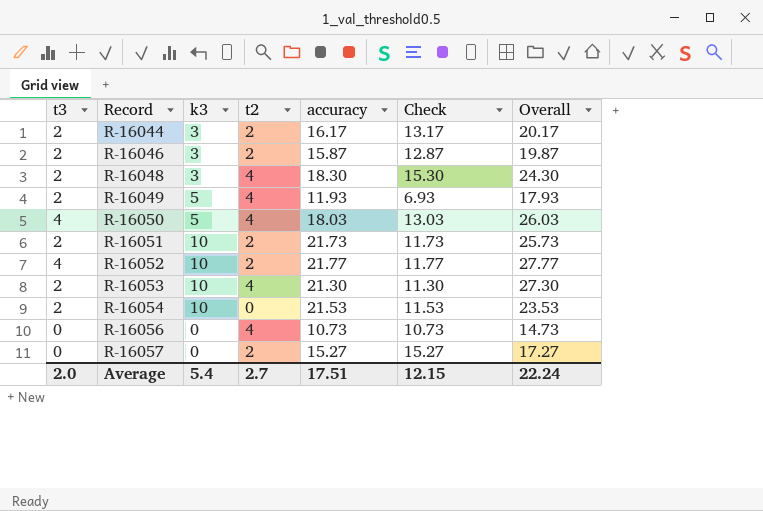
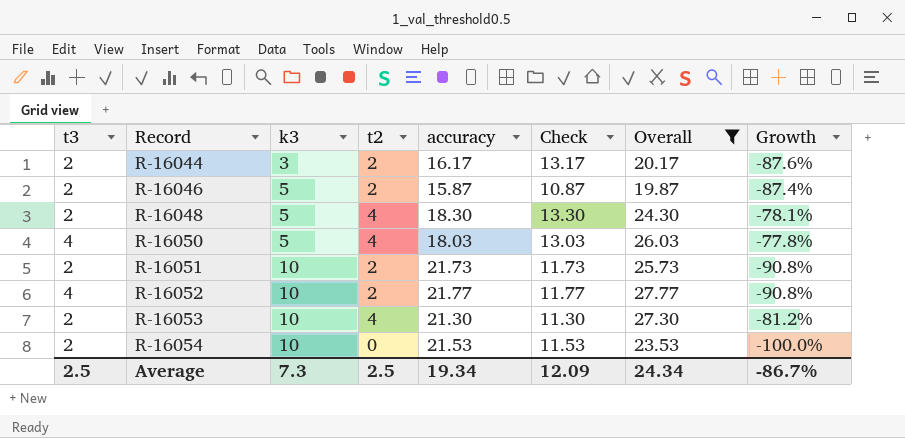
filter: none -> Overall >= 19.87
column Growth | formula: none -> ([t2] - [accuracy]) / [accuracy]
R-16046 | k3: 3 -> 5
R-16046 | Check: 12.87 -> 10.87
R-16048 | k3: 3 -> 5
R-16048 | Check: 15.30 -> 13.30
Average | t3: 2.0 -> 2.5
Average | k3: 5.4 -> 7.3
Average | t2: 2.7 -> 2.5
Average | accuracy: 17.51 -> 19.34
Average | Check: 12.15 -> 12.09
Average | Overall: 22.24 -> 24.34

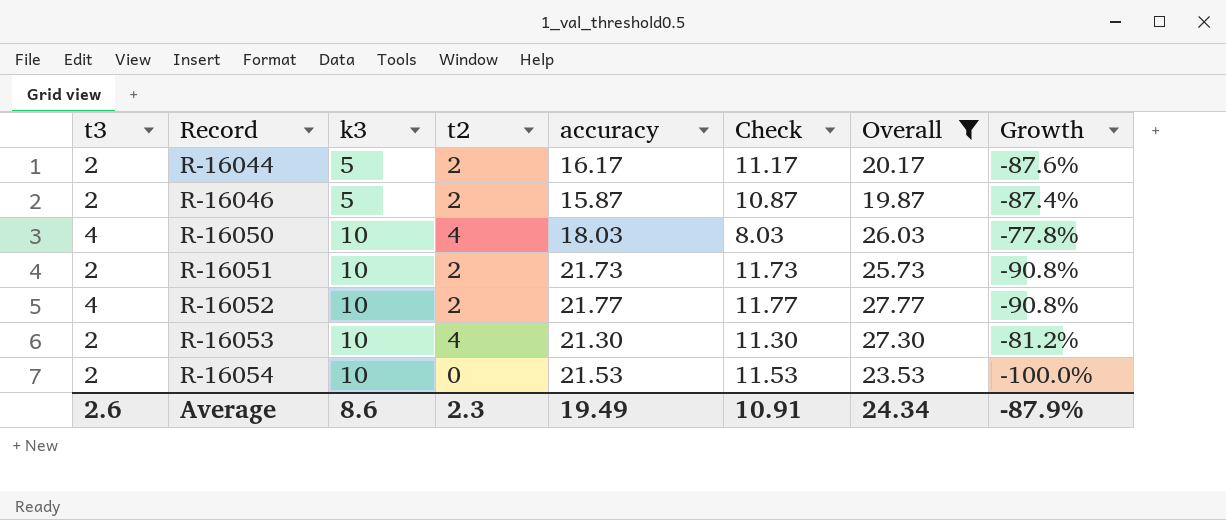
row R-16048: 2 | 5 | 4 | 18.30 | 13.30 | 24.30 | -78.1% -> none
R-16044 | k3: 3 -> 5
R-16044 | Check: 13.17 -> 11.17
R-16050 | k3: 5 -> 10
R-16050 | Check: 13.03 -> 8.03
Average | t3: 2.5 -> 2.6
Average | k3: 7.3 -> 8.6
Average | t2: 2.5 -> 2.3
Average | accuracy: 19.34 -> 19.49
Average | Check: 12.09 -> 10.91
Average | Growth: -86.7% -> -87.9%

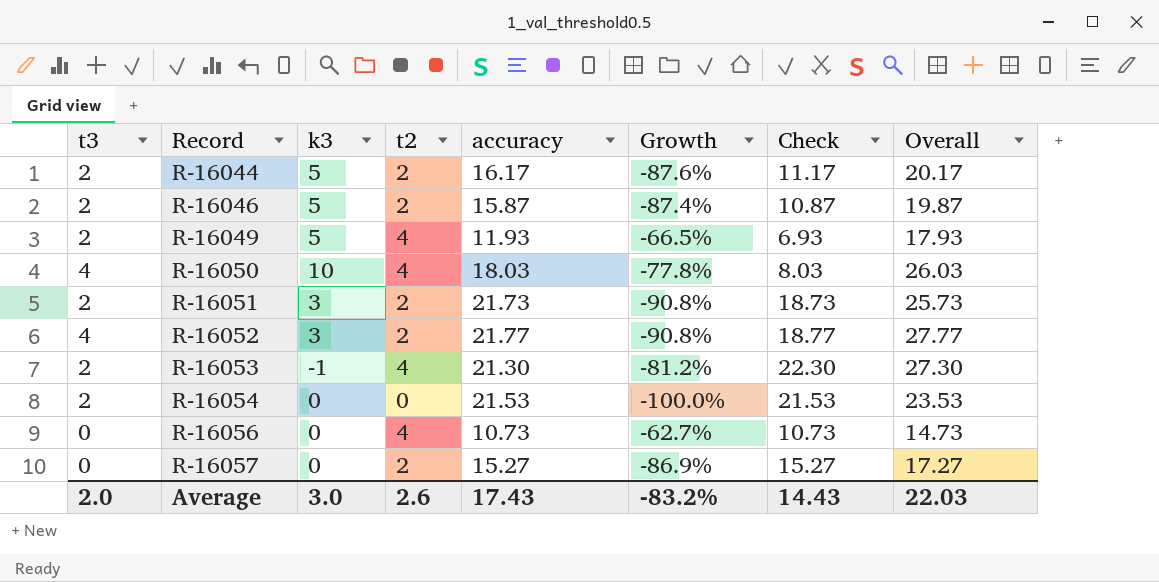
filter: Overall >= 19.87 -> none
column Growth | position: 8 -> 6
R-16051 | k3: 10 -> 3
R-16051 | Check: 11.73 -> 18.73
R-16052 | k3: 10 -> 3
R-16052 | Check: 11.77 -> 18.77
R-16053 | k3: 10 -> -1
R-16053 | Check: 11.30 -> 22.30
R-16054 | k3: 10 -> 0
R-16054 | Check: 11.53 -> 21.53
Average | t3: 2.6 -> 2.0
Average | k3: 8.6 -> 3.0
Average | t2: 2.3 -> 2.6
Average | accuracy: 19.49 -> 17.43
Average | Growth: -87.9% -> -83.2%
Average | Check: 10.91 -> 14.43
Average | Overall: 24.34 -> 22.03

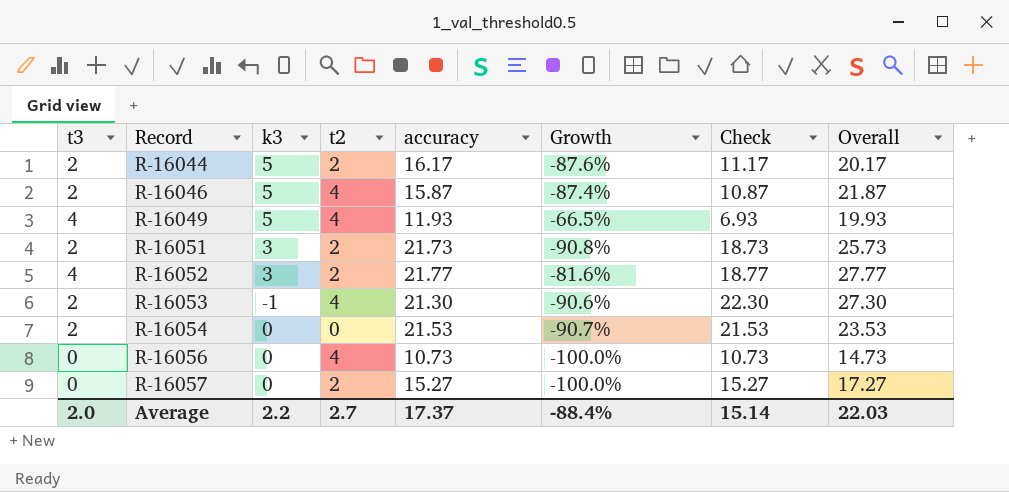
column Growth | formula: ([t2] - [accuracy]) / [accuracy] -> ([t3] - [accuracy]) / [accuracy]
row R-16050: 4 | 10 | 4 | 18.03 | -77.8% | 8.03 | 26.03 -> none
R-16046 | t2: 2 -> 4
R-16046 | Overall: 19.87 -> 21.87
R-16049 | t3: 2 -> 4
R-16049 | Overall: 17.93 -> 19.93
Average | k3: 3.0 -> 2.2
Average | t2: 2.6 -> 2.7
Average | accuracy: 17.43 -> 17.37
Average | Growth: -83.2% -> -88.4%
Average | Check: 14.43 -> 15.14

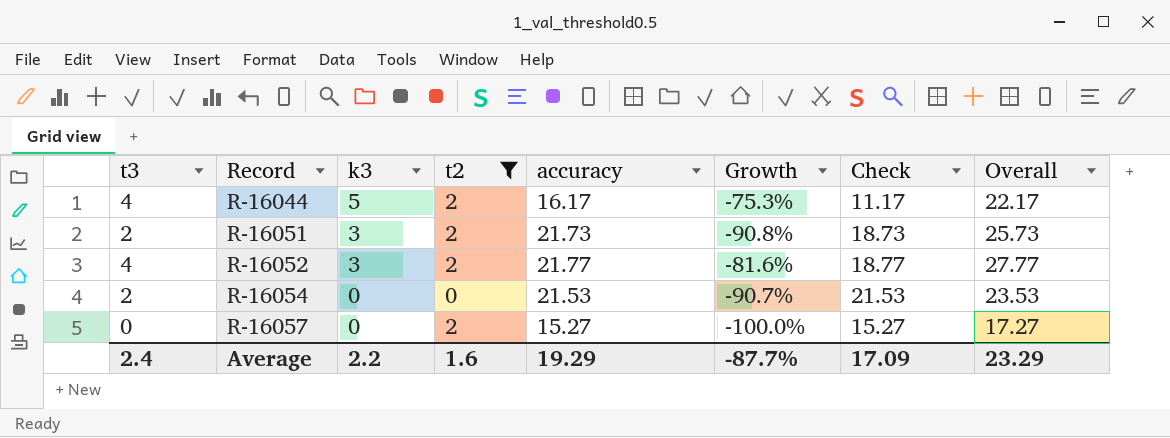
filter: none -> t2 != 4
R-16044 | t3: 2 -> 4
R-16044 | Growth: -87.6% -> -75.3%
R-16044 | Overall: 20.17 -> 22.17
Average | t3: 2.0 -> 2.4
Average | t2: 2.7 -> 1.6
Average | accuracy: 17.37 -> 19.29
Average | Growth: -88.4% -> -87.7%
Average | Check: 15.14 -> 17.09
Average | Overall: 22.03 -> 23.29

